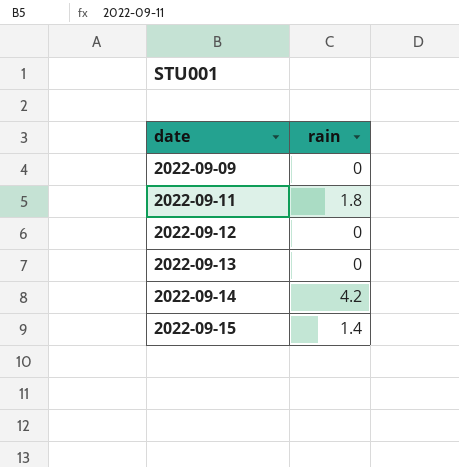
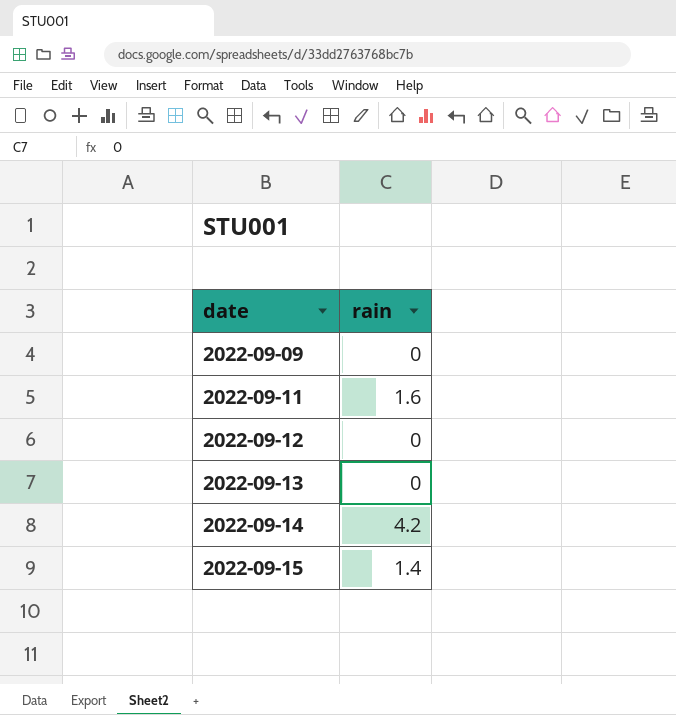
2022-09-11 | rain: 1.8 -> 1.6

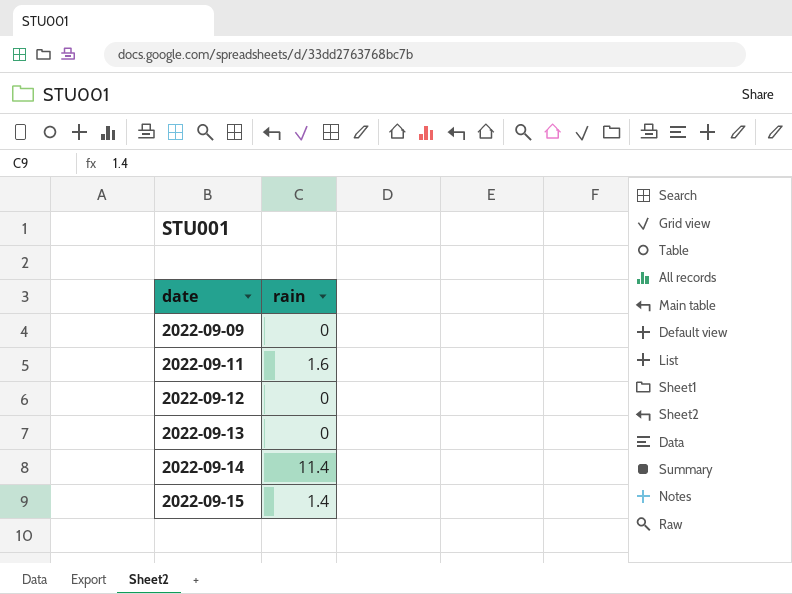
2022-09-14 | rain: 4.2 -> 11.4

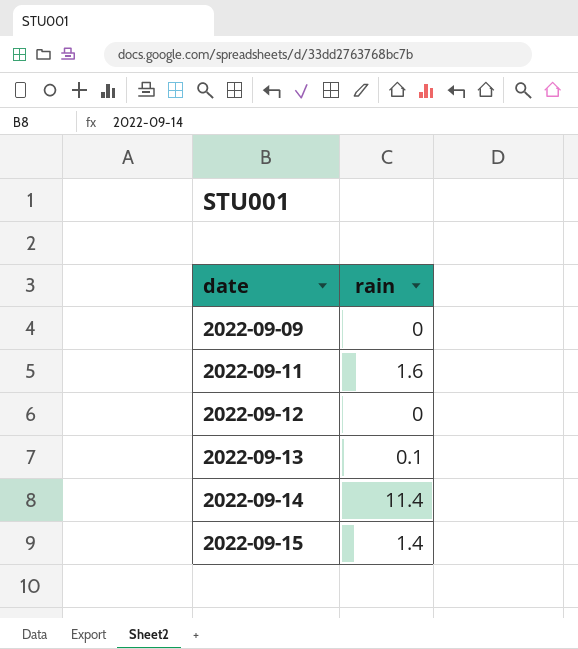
2022-09-13 | rain: 0 -> 0.1

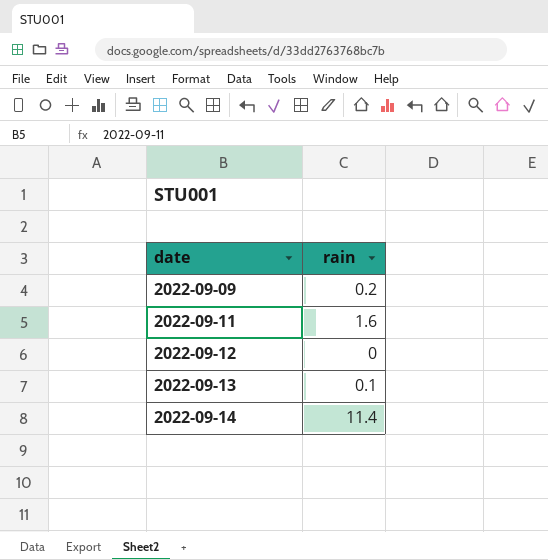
row 2022-09-15: 1.4 -> none
2022-09-09 | rain: 0 -> 0.2

